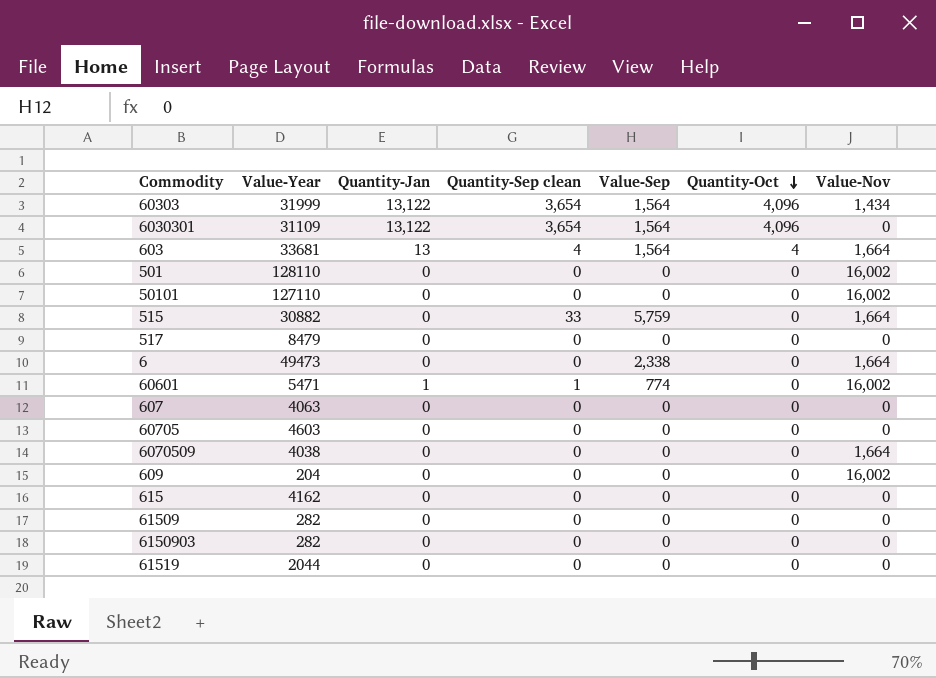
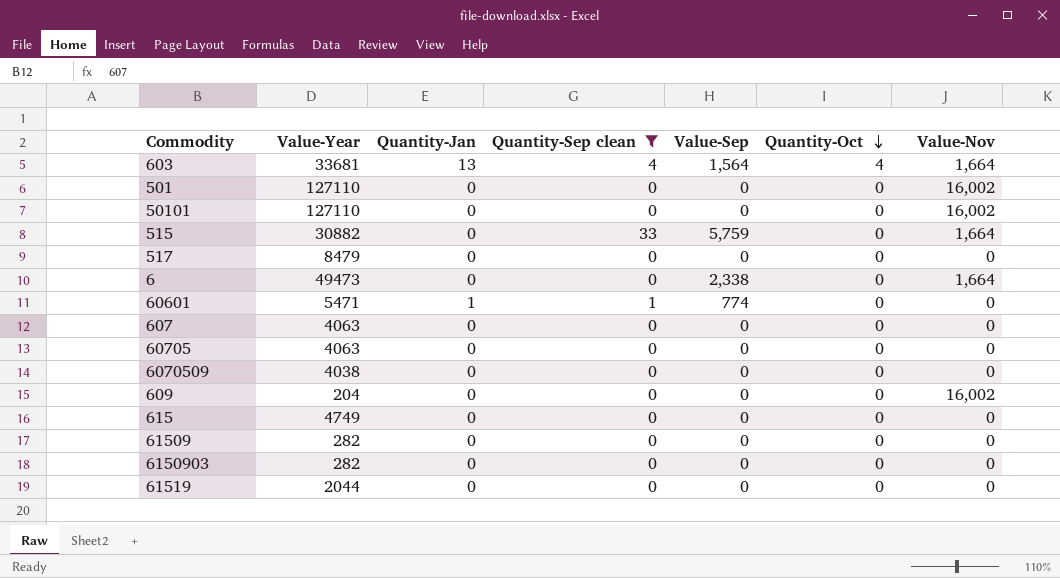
filter: none -> Quantity-Sep clean != 3,654
501 | Value-Year: 128110 -> 127110
60601 | Value-Nov: 16,002 -> 0
60705 | Value-Year: 4603 -> 4063
6070509 | Value-Nov: 1,664 -> 0
615 | Value-Year: 4162 -> 4749

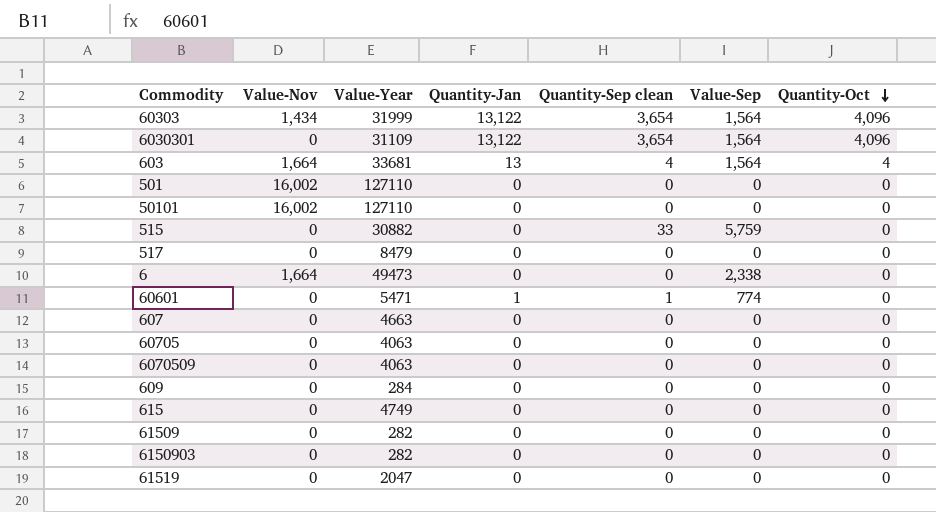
filter: Quantity-Sep clean != 3,654 -> none
column Value-Nov | position: 7 -> 2
515 | Value-Nov: 1,664 -> 0
607 | Value-Year: 4063 -> 4663
6070509 | Value-Year: 4038 -> 4063
609 | Value-Nov: 16,002 -> 0
609 | Value-Year: 204 -> 284
61519 | Value-Year: 2044 -> 2047

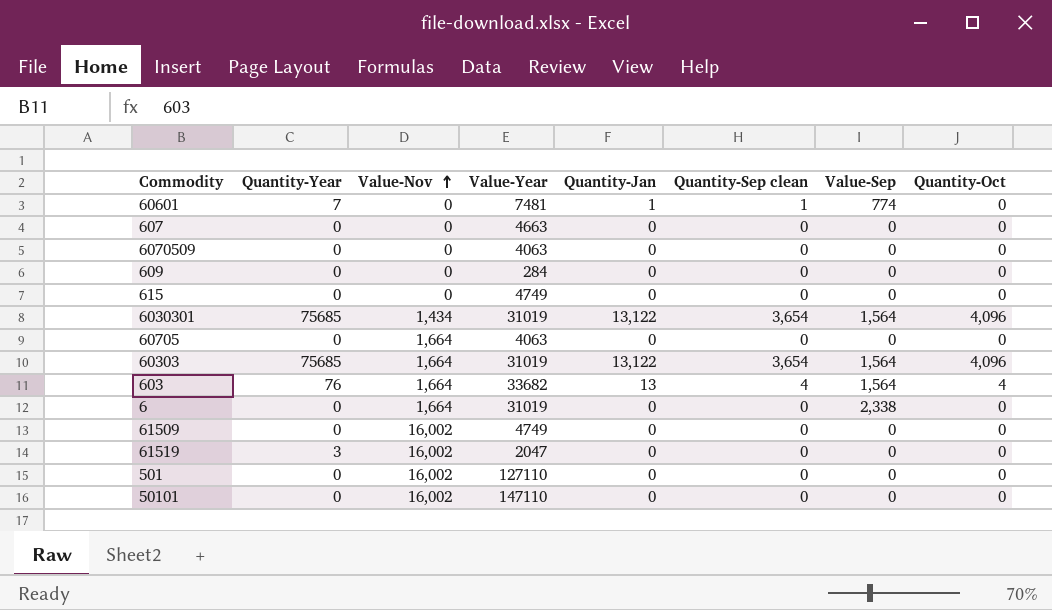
row order: Quantity-Oct descending -> Value-Nov ascending
column Quantity-Year | position: none -> 2
row 515: 0 | 30882 | 0 | 33 | 5,759 | 0 -> none
row 517: 0 | 8479 | 0 | 0 | 0 | 0 -> none
row 6150903: 0 | 282 | 0 | 0 | 0 | 0 -> none
60601 | Value-Year: 5471 -> 7481
6030301 | Value-Nov: 0 -> 1,434
6030301 | Value-Year: 31109 -> 31019
60705 | Value-Nov: 0 -> 1,664
60303 | Value-Nov: 1,434 -> 1,664
60303 | Value-Year: 31999 -> 31019
603 | Value-Year: 33681 -> 33682
6 | Value-Year: 49473 -> 31019
61509 | Value-Nov: 0 -> 16,002
61509 | Value-Year: 282 -> 4749
61519 | Value-Nov: 0 -> 16,002
50101 | Value-Year: 127110 -> 147110

